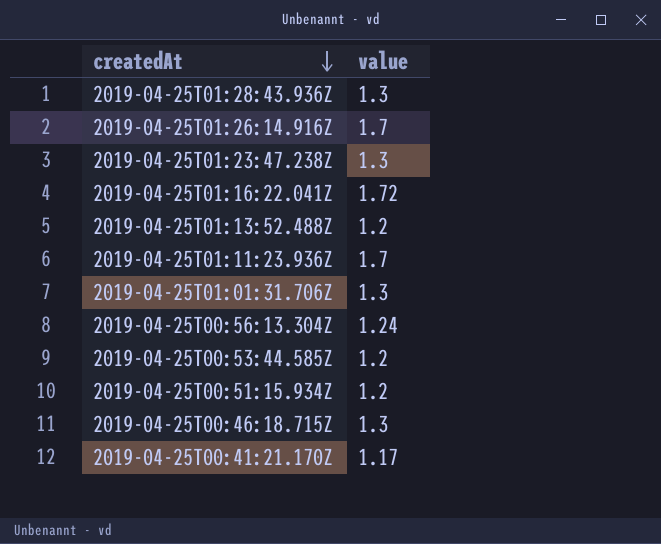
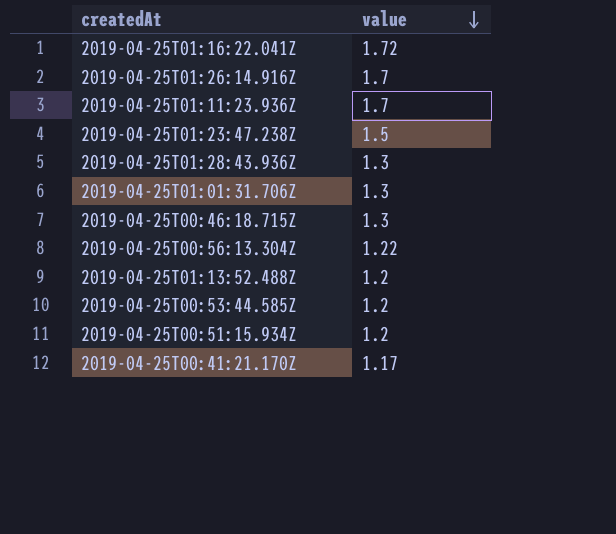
row order: createdAt descending -> value descending
2019-04-25T01:23:47.238Z | value: 1.3 -> 1.5
2019-04-25T00:56:13.304Z | value: 1.24 -> 1.22

